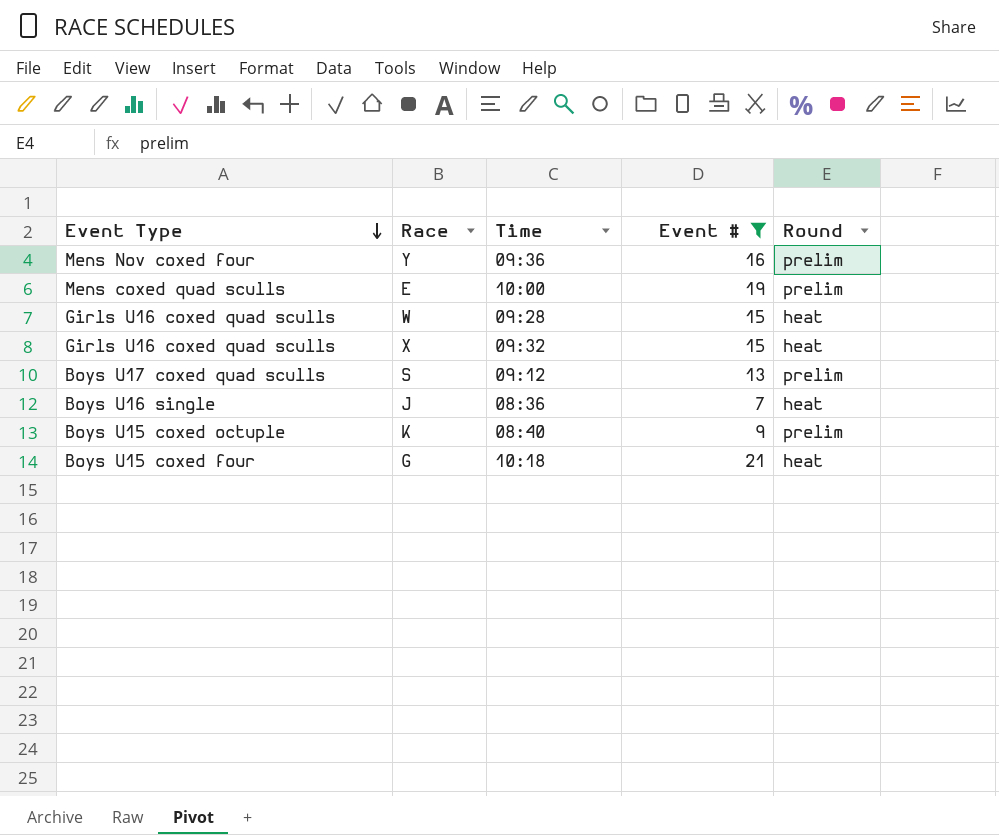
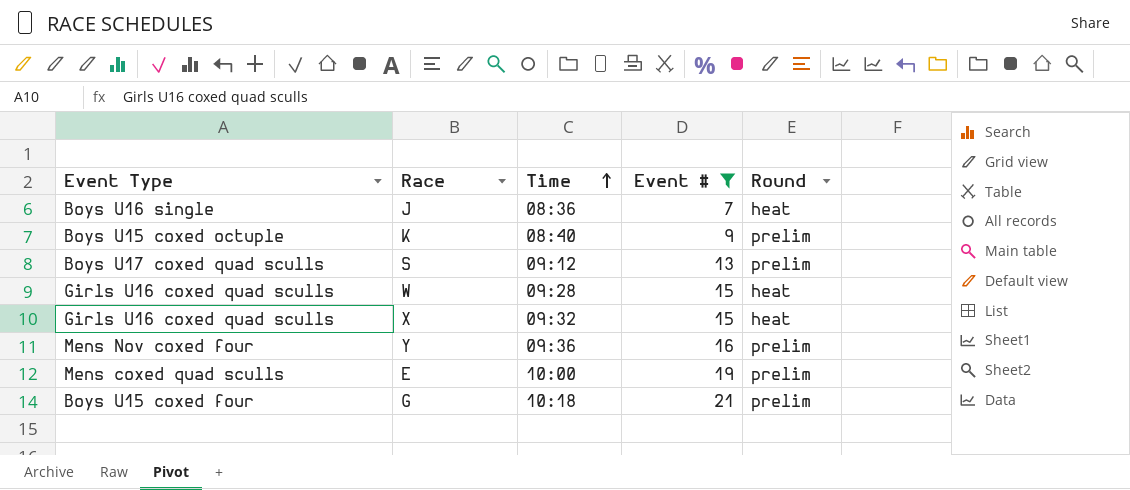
row order: Event Type descending -> Time ascending
G | Round: heat -> prelim

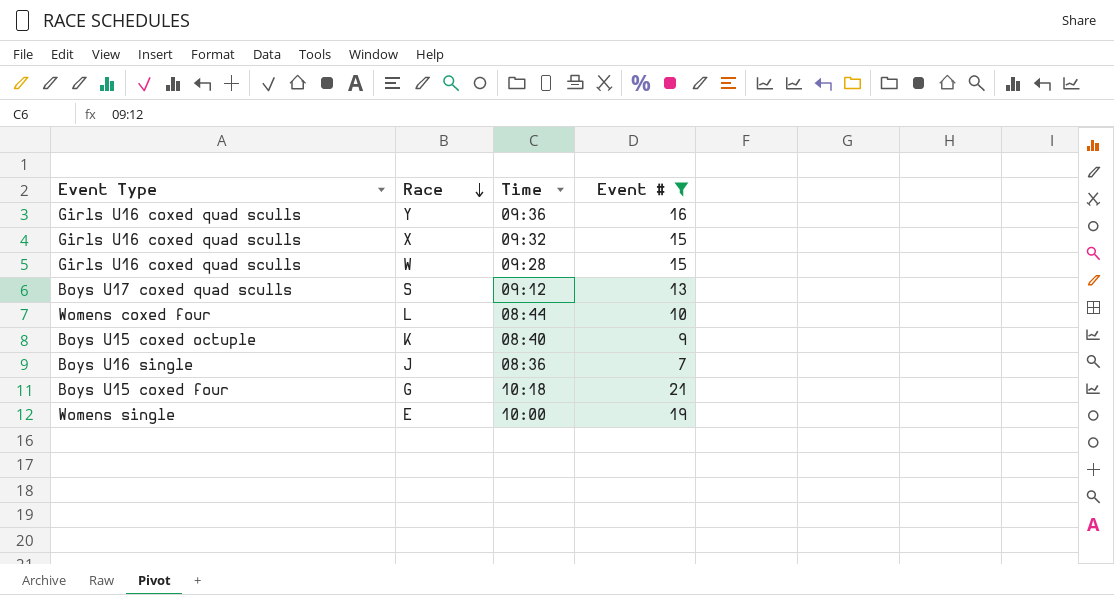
row order: Time ascending -> Race descending
column Round | position: 5 -> none
Y | Event Type: Mens Nov coxed four -> Girls U16 coxed quad sculls
row L: none -> Womens coxed four | 08:44 | 10
E | Event Type: Mens coxed quad sculls -> Womens single

